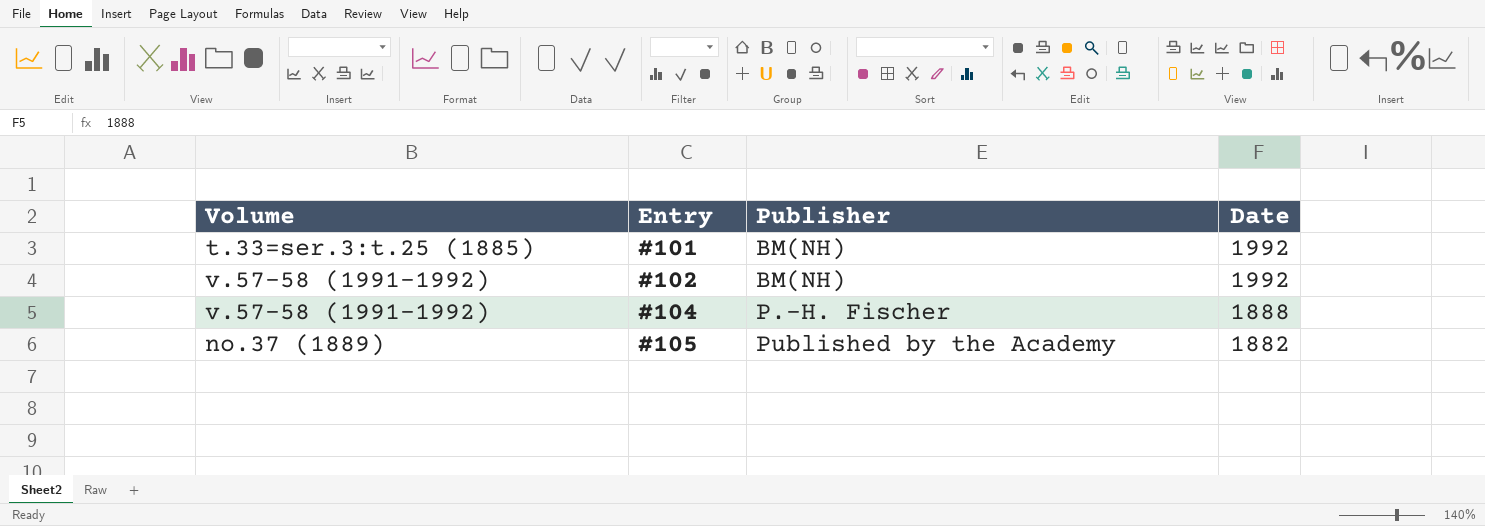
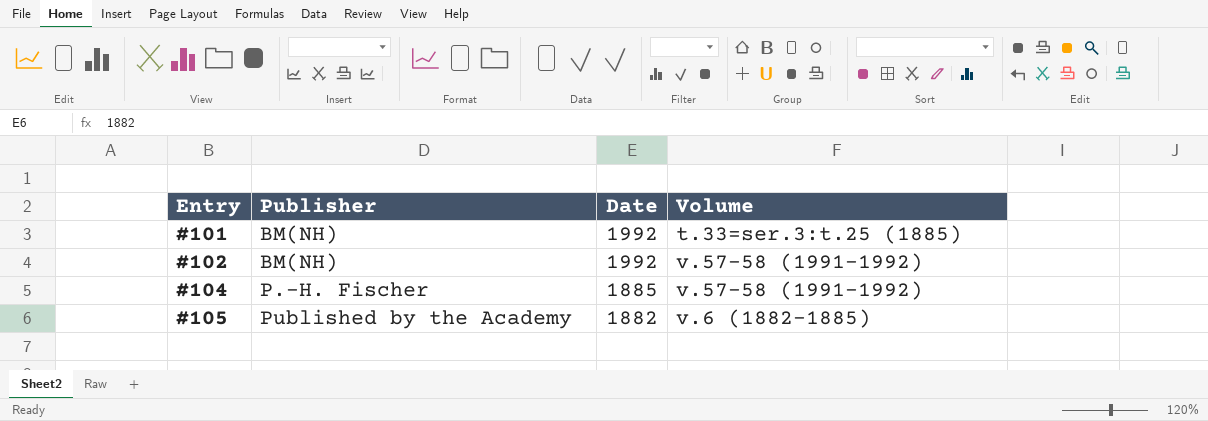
column Volume | position: 1 -> 4
#104 | Date: 1888 -> 1885
#105 | Volume: no.37 (1889) -> v.6 (1882-1885)

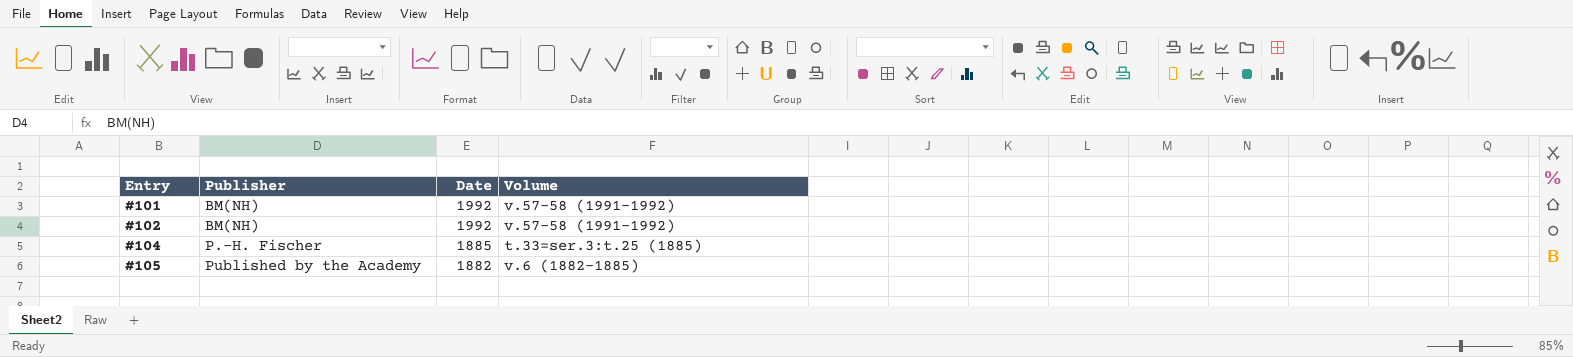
#101 | Volume: t.33=ser.3:t.25 (1885) -> v.57-58 (1991-1992)
#104 | Volume: v.57-58 (1991-1992) -> t.33=ser.3:t.25 (1885)

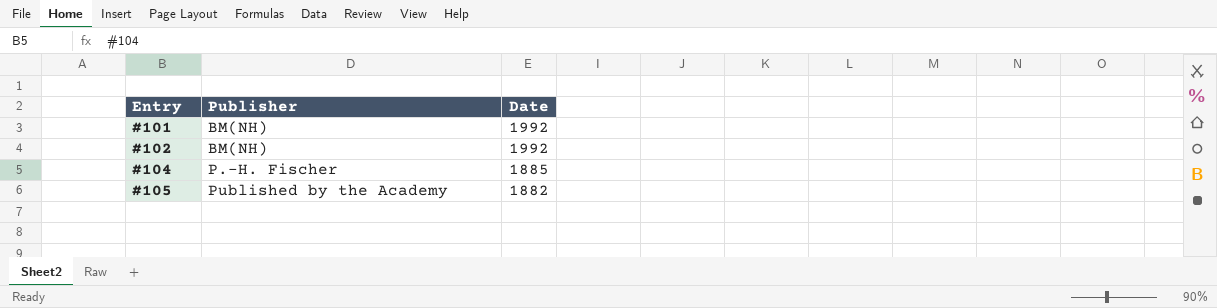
column Volume | position: 4 -> none

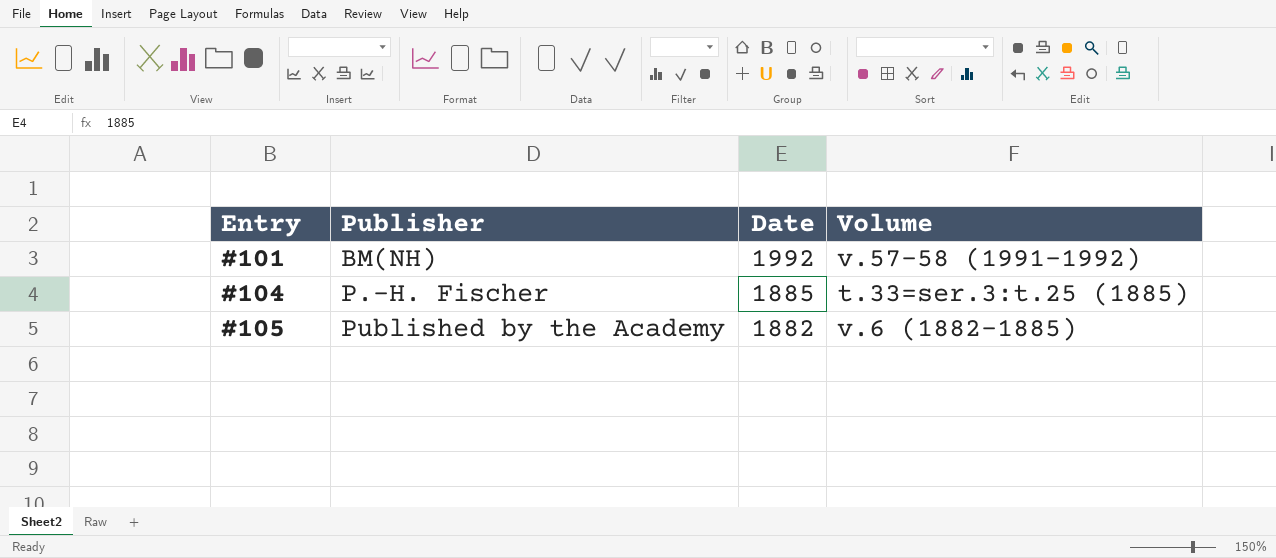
column Volume | position: none -> 4
row #102: BM(NH) | 1992 -> none

